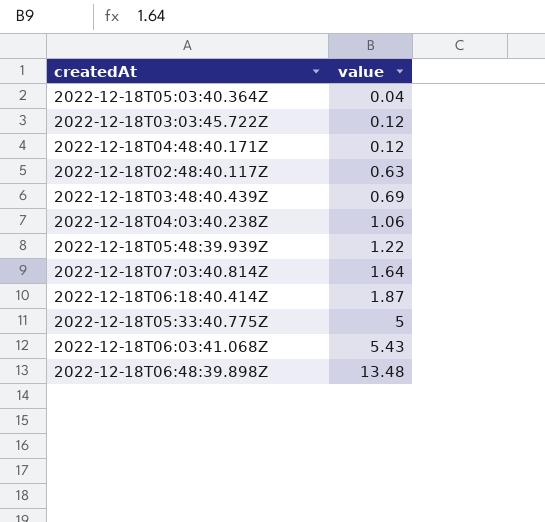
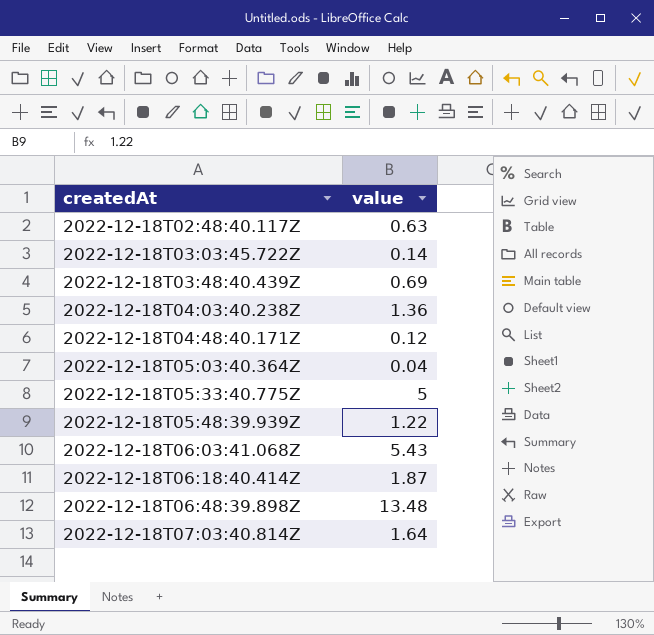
row order: value ascending -> createdAt ascending
2022-12-18T03:03:45.722Z | value: 0.12 -> 0.14
2022-12-18T04:03:40.238Z | value: 1.06 -> 1.36

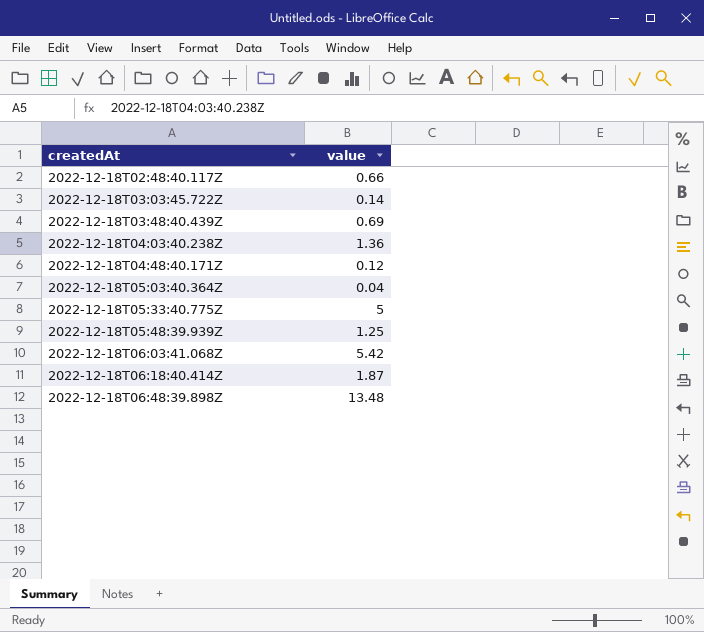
row 2022-12-18T07:03:40.814Z: 1.64 -> none
2022-12-18T02:48:40.117Z | value: 0.63 -> 0.66
2022-12-18T05:48:39.939Z | value: 1.22 -> 1.25
2022-12-18T06:03:41.068Z | value: 5.43 -> 5.42

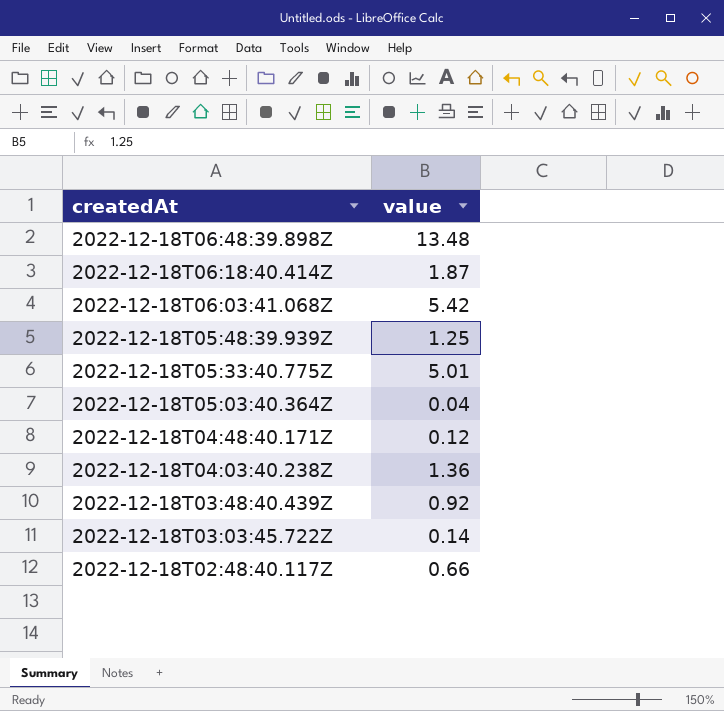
row order: createdAt ascending -> createdAt descending
2022-12-18T05:33:40.775Z | value: 5 -> 5.01
2022-12-18T03:48:40.439Z | value: 0.69 -> 0.92

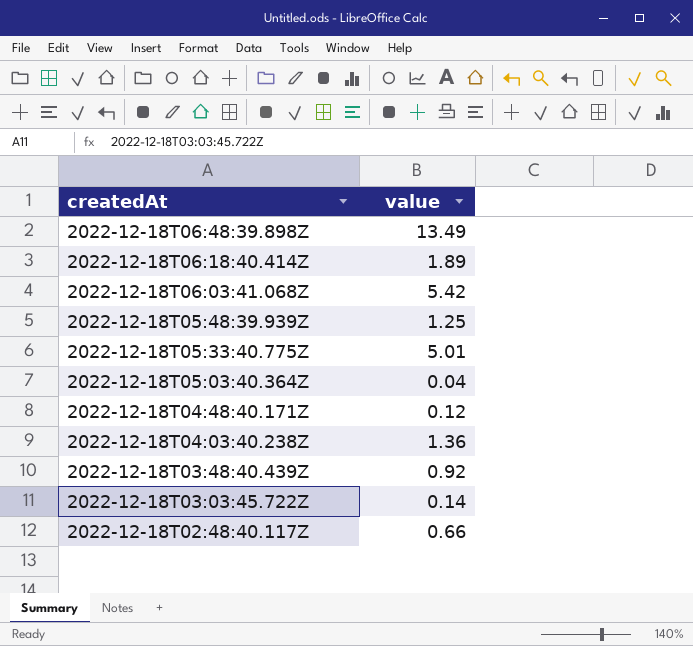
2022-12-18T06:48:39.898Z | value: 13.48 -> 13.49
2022-12-18T06:18:40.414Z | value: 1.87 -> 1.89

